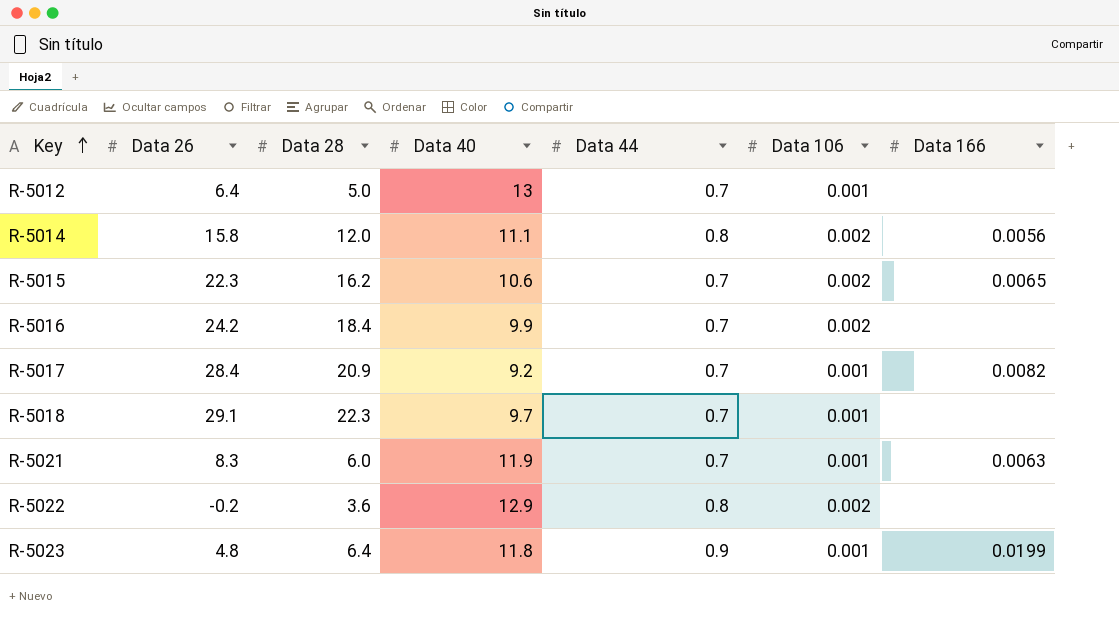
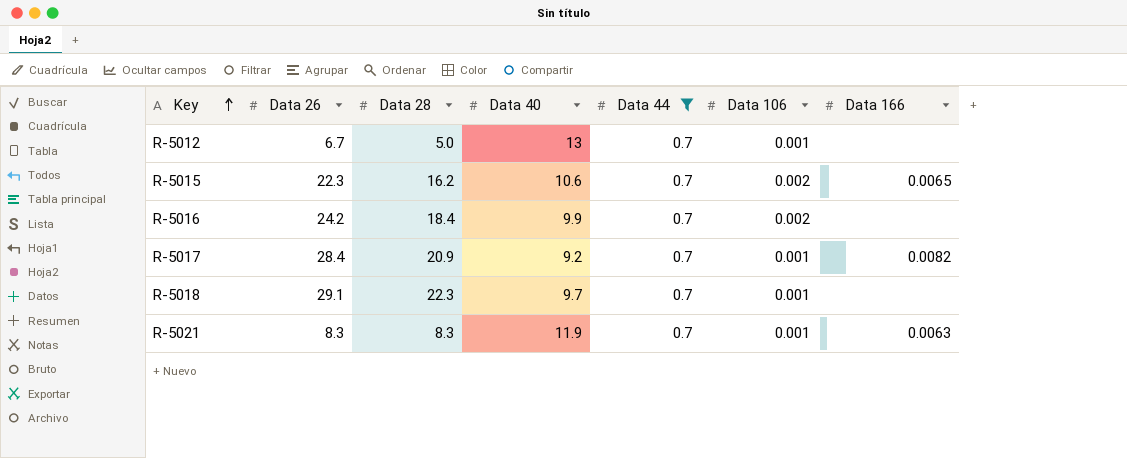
filter: none -> Data 44 = 0.7
R-5012 | Data 26: 6.4 -> 6.7
R-5021 | Data 28: 6.0 -> 8.3

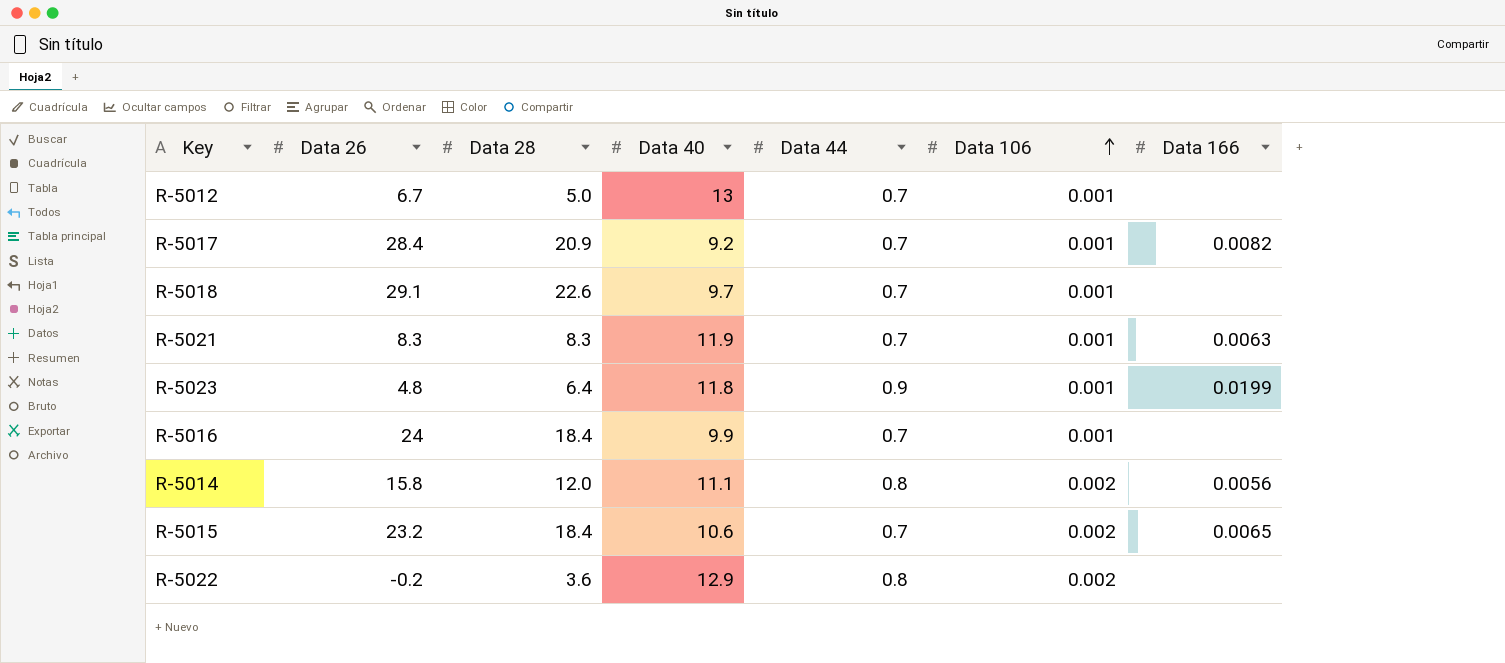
filter: Data 44 = 0.7 -> none
row order: Key ascending -> Data 106 ascending
R-5018 | Data 28: 22.3 -> 22.6
R-5016 | Data 26: 24.2 -> 24
R-5016 | Data 106: 0.002 -> 0.001
R-5015 | Data 26: 22.3 -> 23.2
R-5015 | Data 28: 16.2 -> 18.4

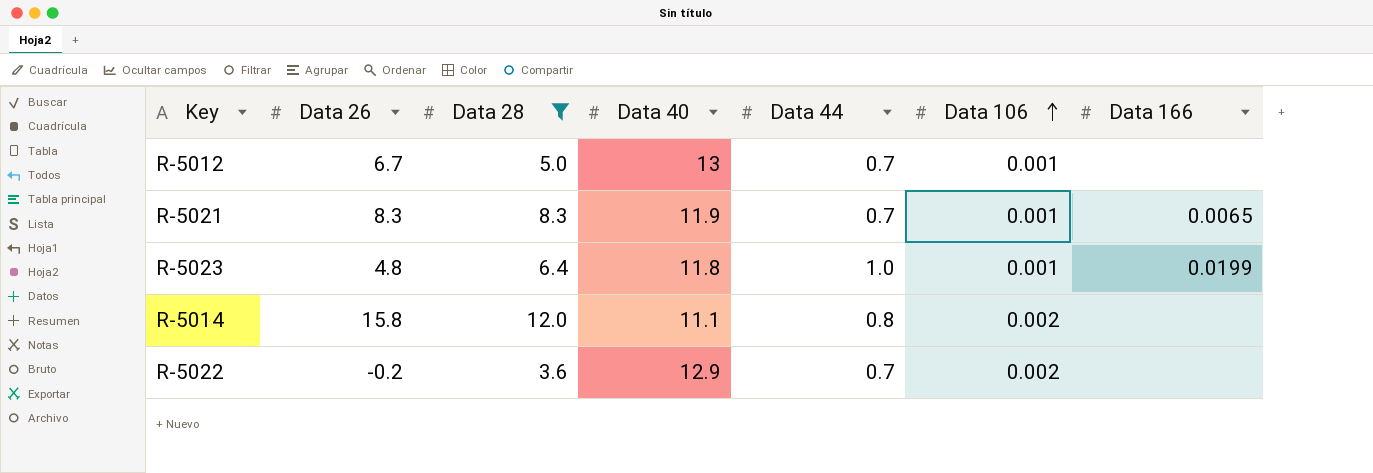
filter: none -> Data 28 <= 12.0
R-5021 | Data 166: 0.0063 -> 0.0065
R-5023 | Data 44: 0.9 -> 1.0
R-5014 | Data 166: 0.0056 -> none
R-5022 | Data 44: 0.8 -> 0.7

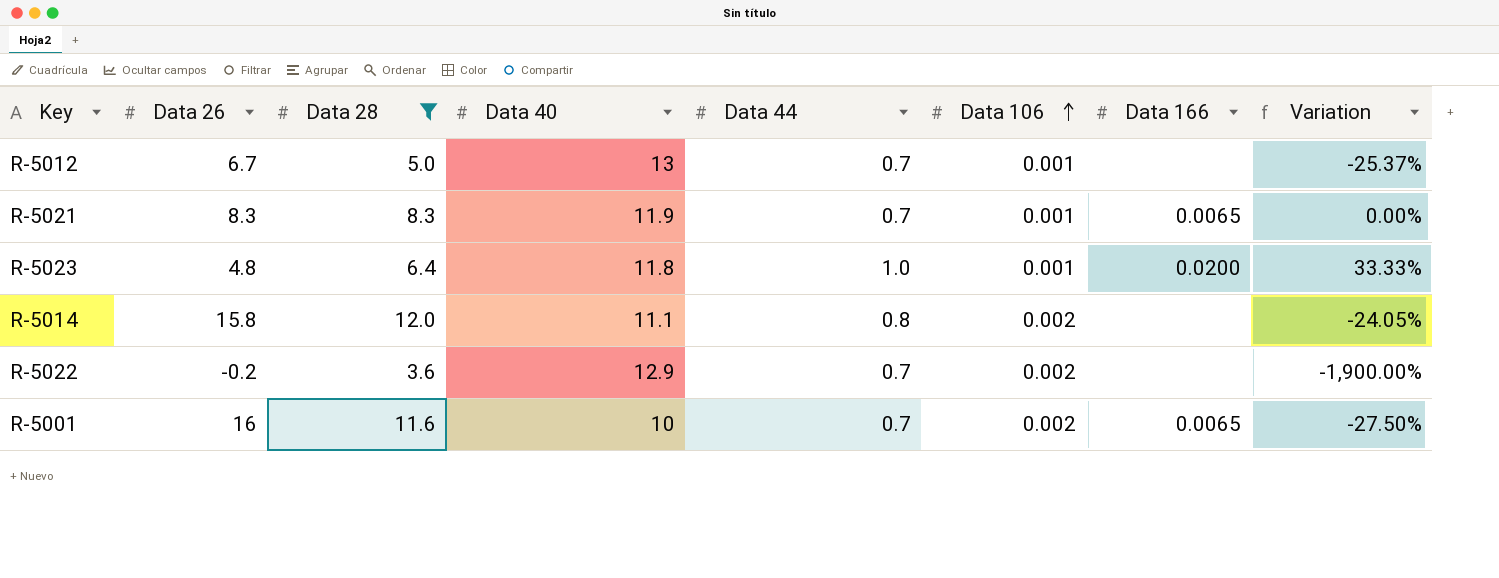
column Variation | formula: none -> ([Data 28] - [Data 26]) / [Data 26]
R-5023 | Data 166: 0.0199 -> 0.0200
row R-5001: none -> 16 | 11.6 | 10 | 0.7 | 0.002 | 0.0065 | -27.50%

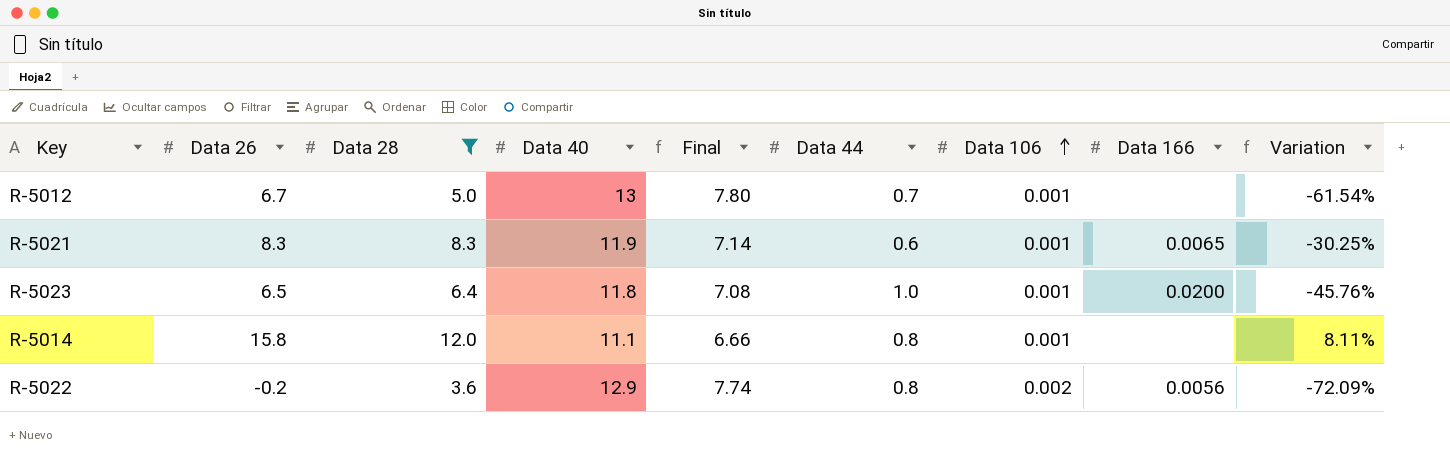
column Final | formula: none -> [Data 40] * 0.6
column Variation | formula: ([Data 28] - [Data 26]) / [Data 26] -> ([Data 28] - [Data 40]) / [Data 40]
row R-5001: 16 | 11.6 | 10 | 0.7 | 0.002 | 0.0065 | -27.50% -> none
R-5021 | Data 44: 0.7 -> 0.6
R-5023 | Data 26: 4.8 -> 6.5
R-5014 | Data 106: 0.002 -> 0.001
R-5022 | Data 44: 0.7 -> 0.8
R-5022 | Data 166: none -> 0.0056

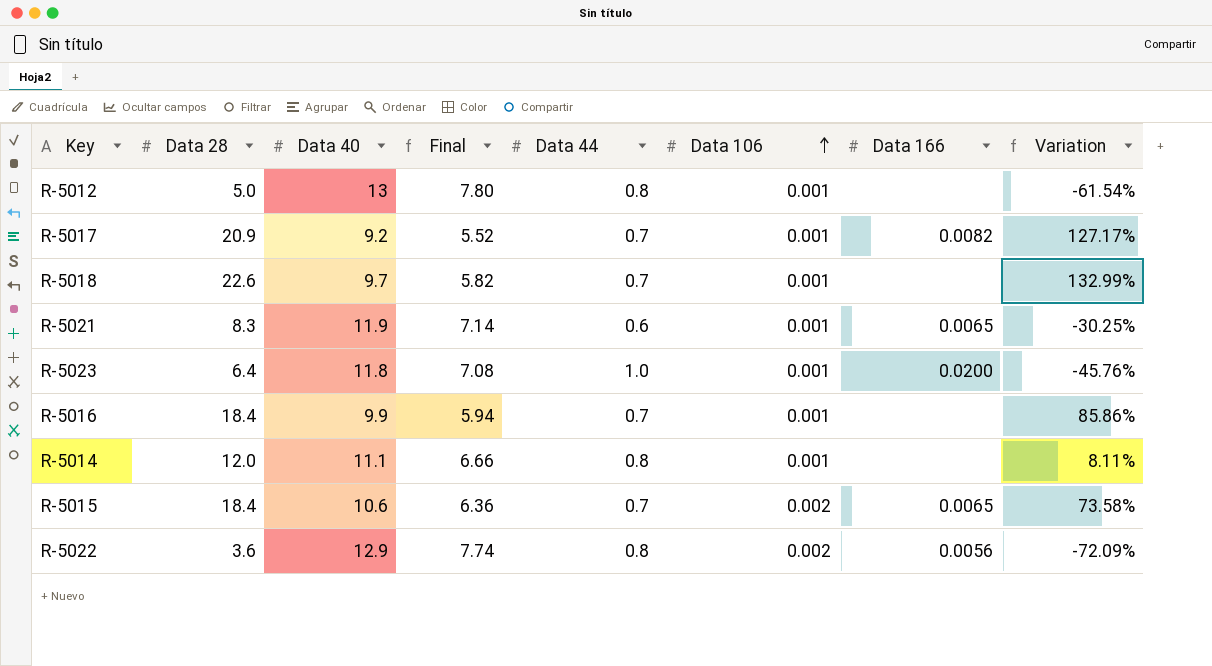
filter: Data 28 <= 12.0 -> none
column Data 26 | position: 2 -> none
R-5012 | Data 44: 0.7 -> 0.8

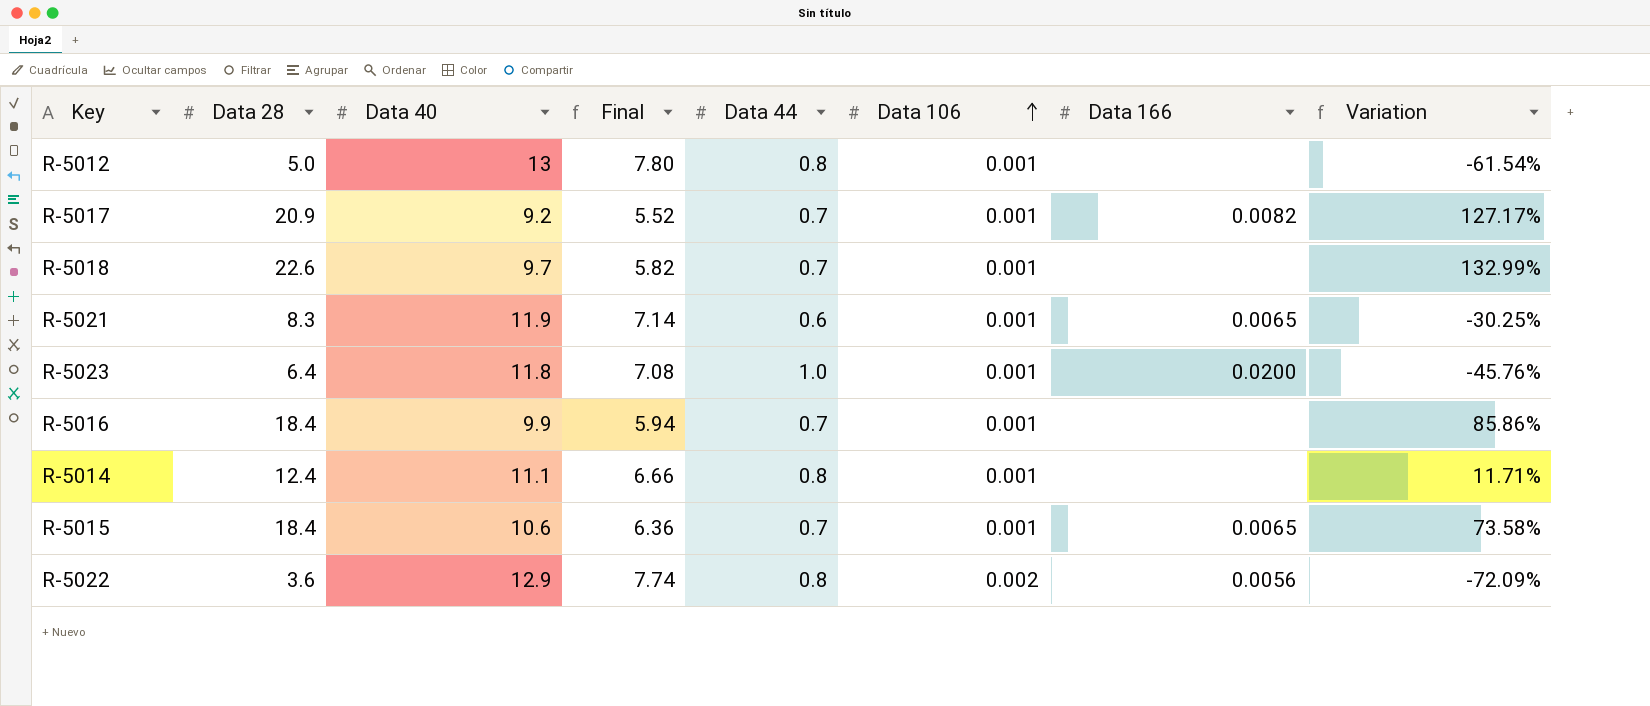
R-5014 | Data 28: 12.0 -> 12.4
R-5014 | Variation: 8.11% -> 11.71%
R-5015 | Data 106: 0.002 -> 0.001

